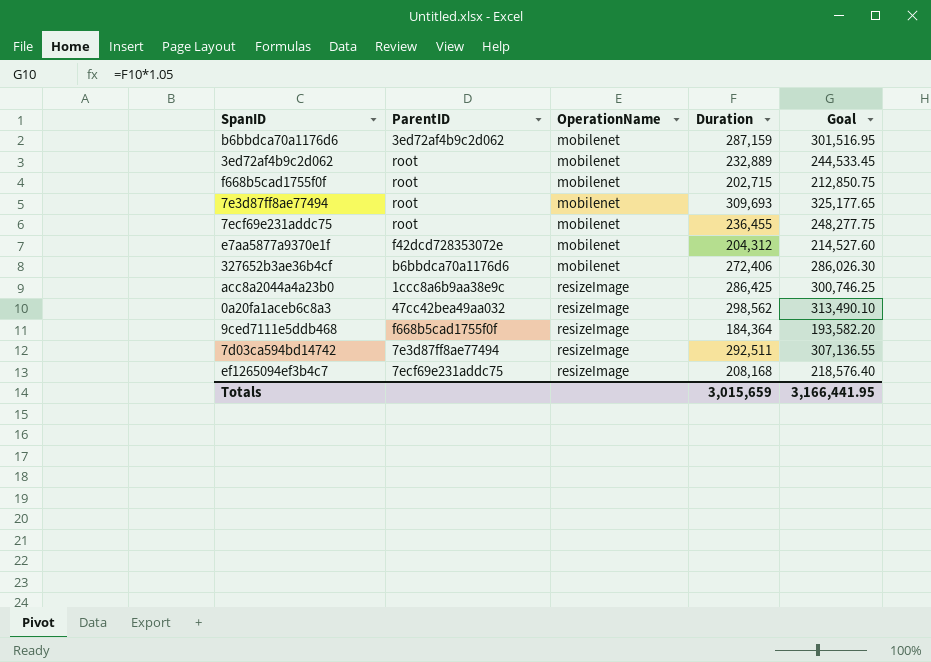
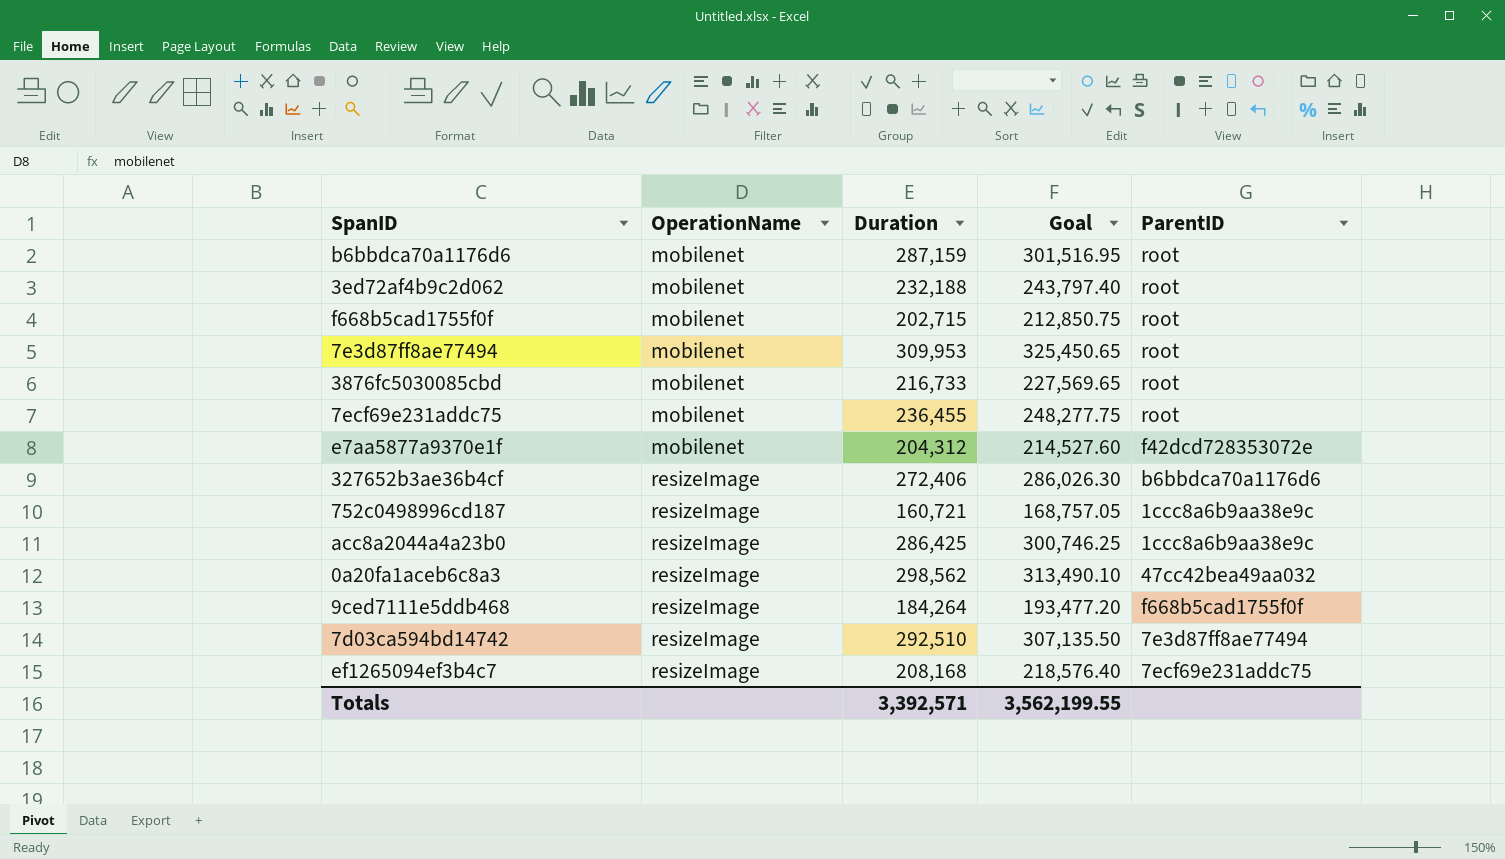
column ParentID | position: 2 -> 5
b6bbdca70a1176d6 | ParentID: 3ed72af4b9c2d062 -> root
3ed72af4b9c2d062 | Duration: 232,889 -> 232,188
3ed72af4b9c2d062 | Goal: 244,533.45 -> 243,797.40
7e3d87ff8ae77494 | Duration: 309,693 -> 309,953
7e3d87ff8ae77494 | Goal: 325,177.65 -> 325,450.65
row 3876fc5030085cbd: none -> mobilenet | 216,733 | 227,569.65 | root
327652b3ae36b4cf | OperationName: mobilenet -> resizeImage
row 752c0498996cd187: none -> resizeImage | 160,721 | 168,757.05 | 1ccc8a6b9aa38e9c
9ced7111e5ddb468 | Duration: 184,364 -> 184,264
9ced7111e5ddb468 | Goal: 193,582.20 -> 193,477.20
7d03ca594bd14742 | Duration: 292,511 -> 292,510
7d03ca594bd14742 | Goal: 307,136.55 -> 307,135.50
Totals | Duration: 3,015,659 -> 3,392,571
Totals | Goal: 3,166,441.95 -> 3,562,199.55

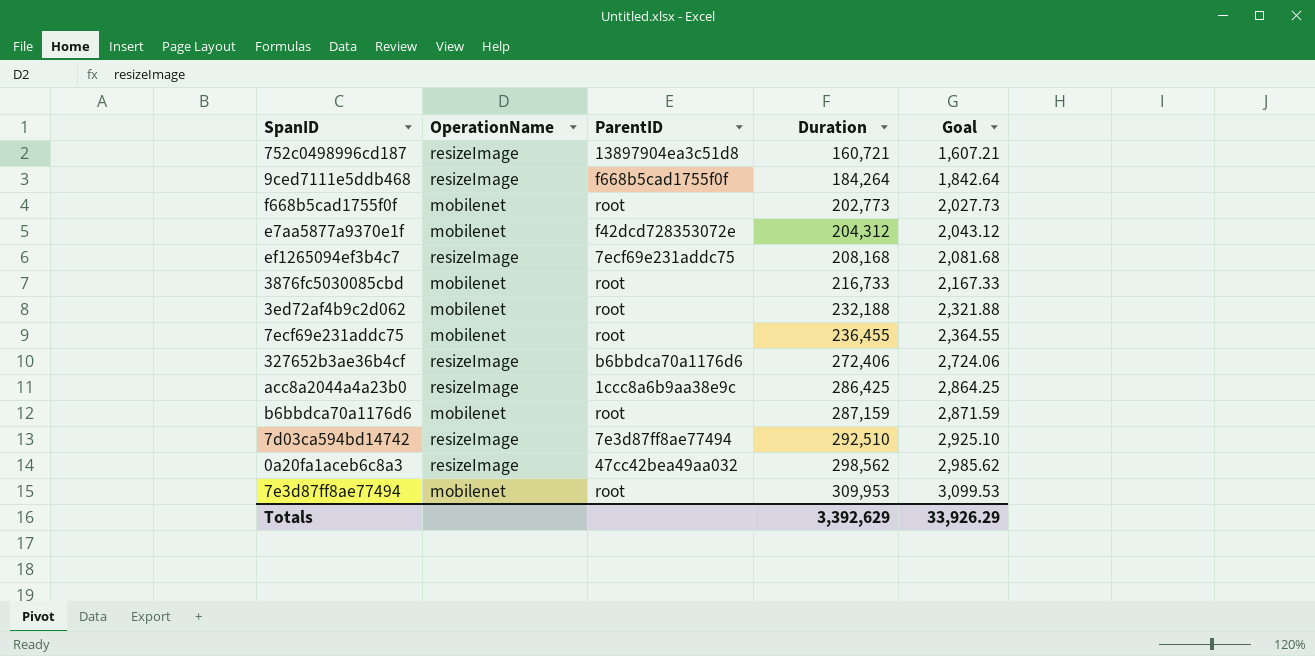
row order: OperationName ascending -> Duration ascending
column ParentID | position: 5 -> 3
column Goal | formula: [Duration] * 1.05 -> [Duration] * 0.01
752c0498996cd187 | ParentID: 1ccc8a6b9aa38e9c -> 13897904ea3c51d8
f668b5cad1755f0f | Duration: 202,715 -> 202,773
Totals | Duration: 3,392,571 -> 3,392,629
Totals | Goal: 3,562,199.55 -> 33,926.29

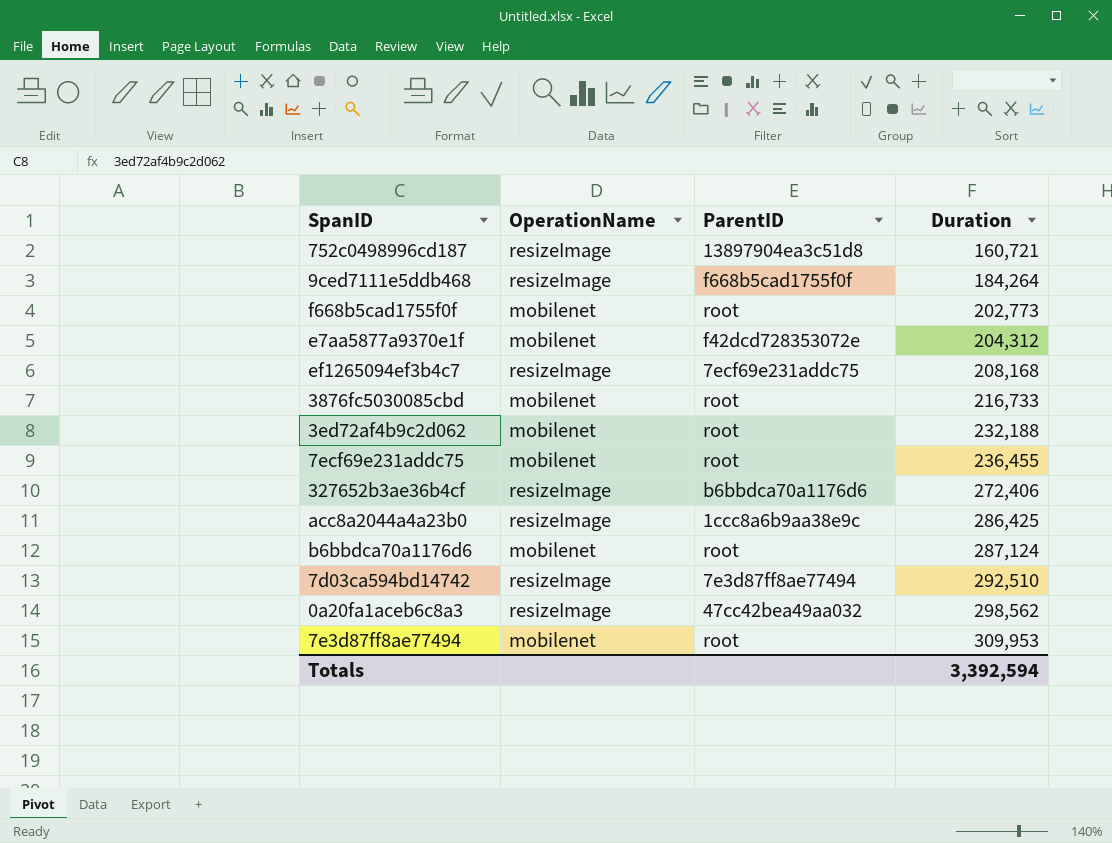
column Goal | formula: [Duration] * 0.01 -> none
b6bbdca70a1176d6 | Duration: 287,159 -> 287,124
Totals | Duration: 3,392,629 -> 3,392,594

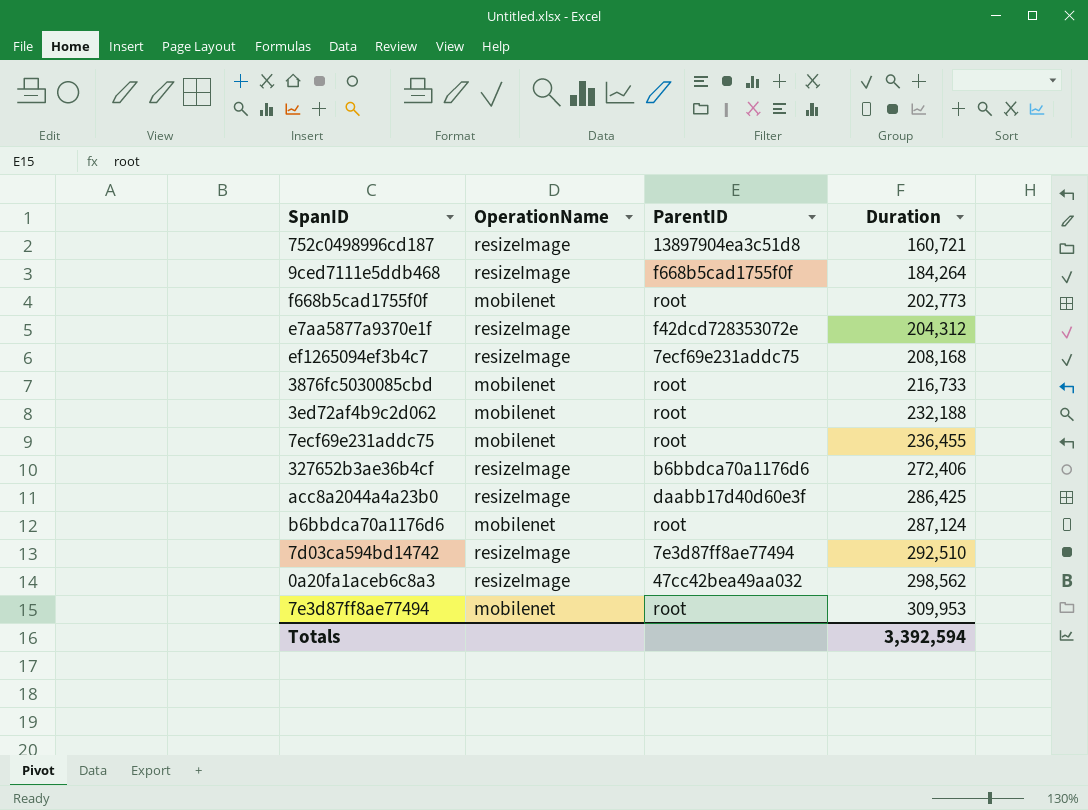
e7aa5877a9370e1f | OperationName: mobilenet -> resizeImage
acc8a2044a4a23b0 | ParentID: 1ccc8a6b9aa38e9c -> daabb17d40d60e3f

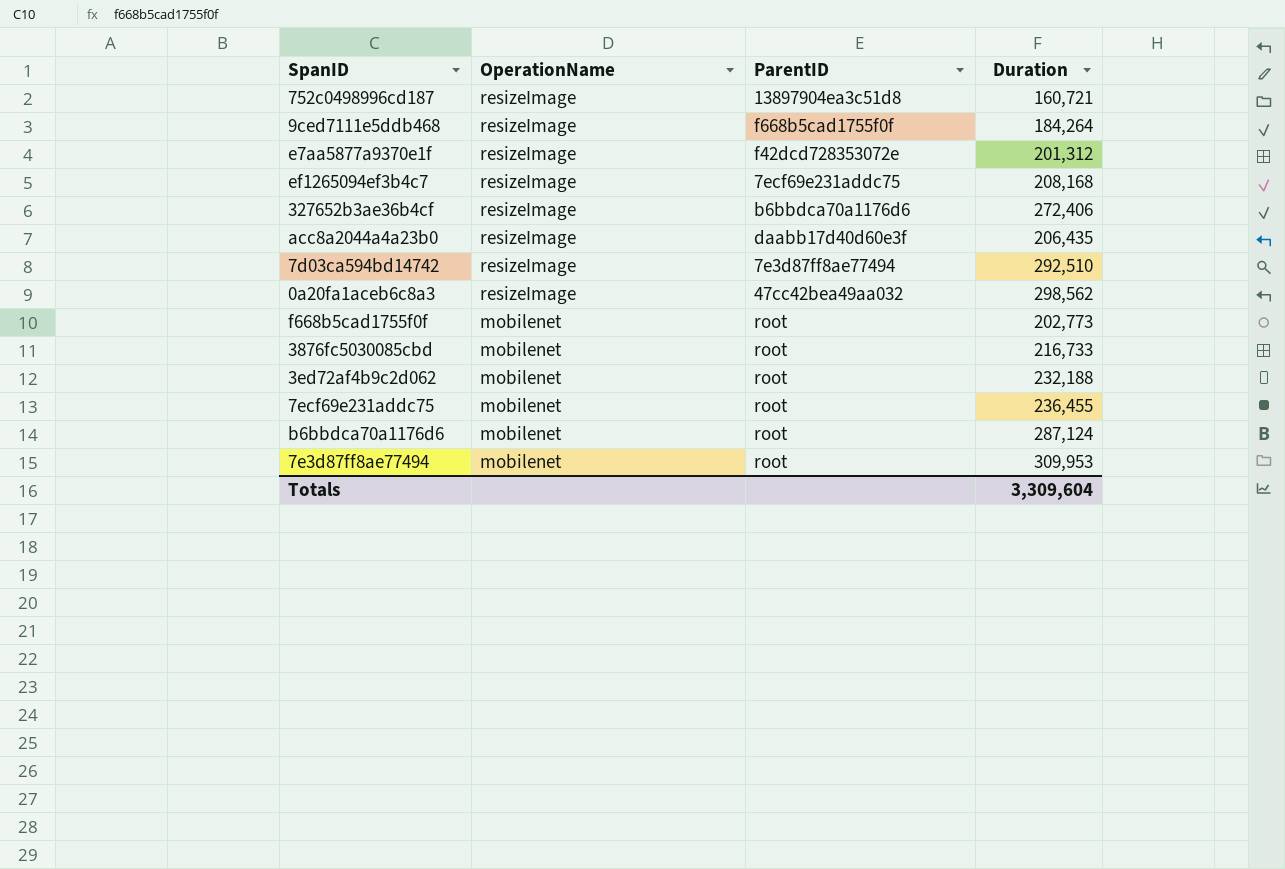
row order: Duration ascending -> OperationName descending
e7aa5877a9370e1f | Duration: 204,312 -> 201,312
acc8a2044a4a23b0 | Duration: 286,425 -> 206,435
Totals | Duration: 3,392,594 -> 3,309,604

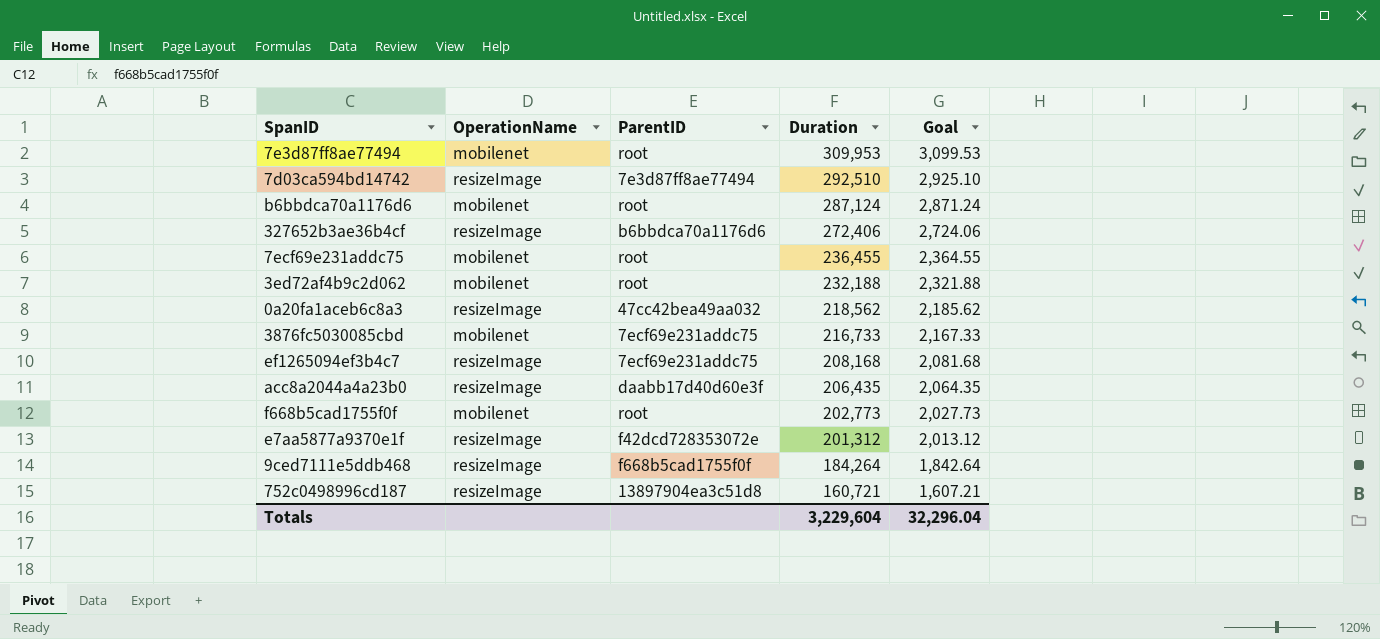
row order: OperationName descending -> Duration descending
column Goal | formula: none -> [Duration] * 0.01
0a20fa1aceb6c8a3 | Duration: 298,562 -> 218,562
3876fc5030085cbd | ParentID: root -> 7ecf69e231addc75
Totals | Duration: 3,309,604 -> 3,229,604

